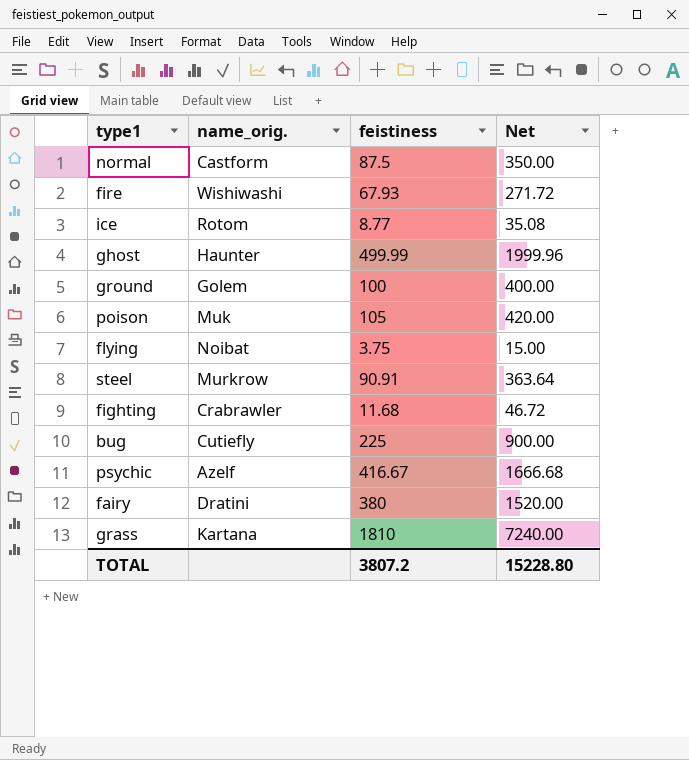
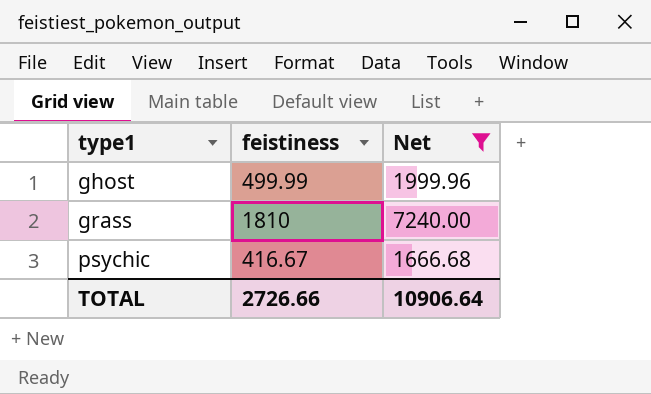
filter: none -> Net >= 1666.68
row order: none -> type1 ascending
column name_orig. | position: 2 -> none
TOTAL | feistiness: 3807.2 -> 2726.66
TOTAL | Net: 15228.80 -> 10906.64

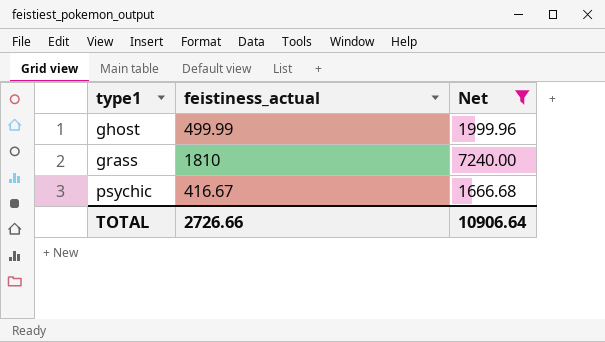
column name: feistiness -> feistiness_actual

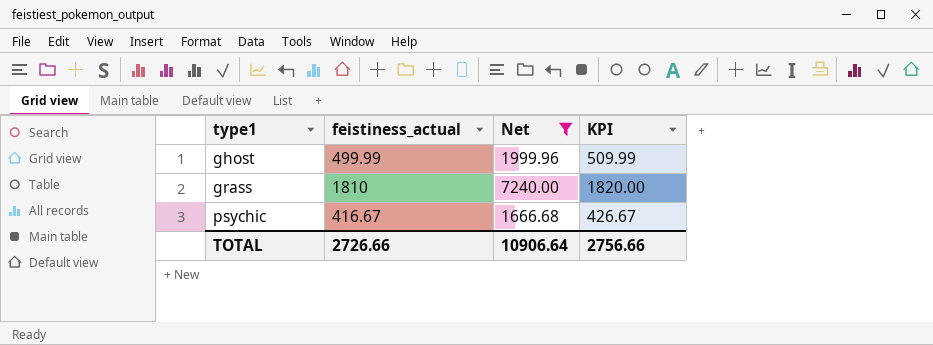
column KPI | formula: none -> [feistiness_actual] + 10

